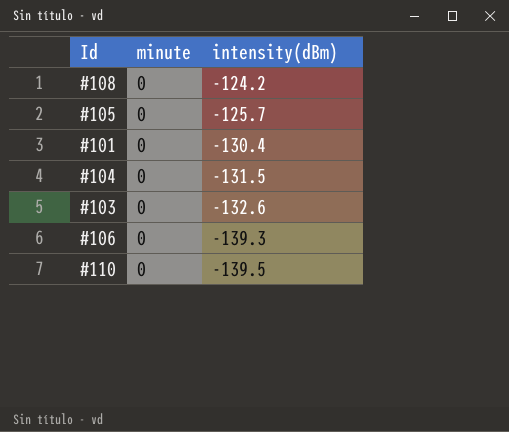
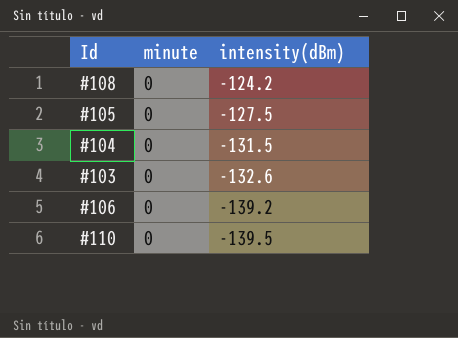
row #101: 0 | -130.4 -> none
#105 | intensity(dBm): -125.7 -> -127.5
#106 | intensity(dBm): -139.3 -> -139.2

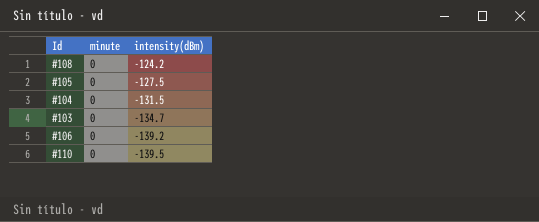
#103 | intensity(dBm): -132.6 -> -134.7

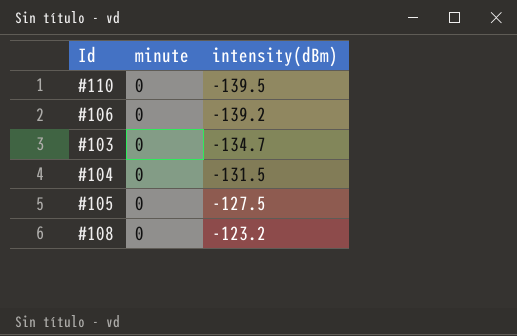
row order: intensity(dBm) descending -> intensity(dBm) ascending
#108 | intensity(dBm): -124.2 -> -123.2

